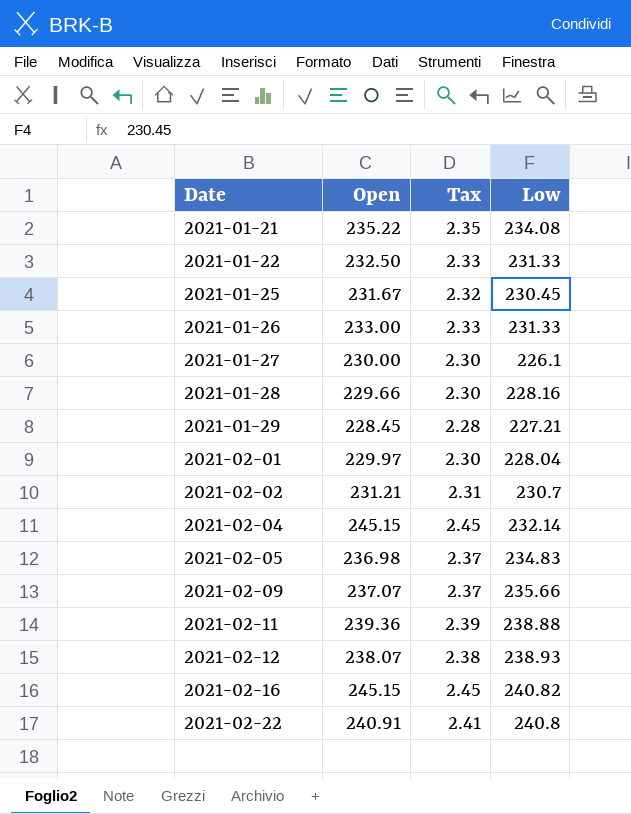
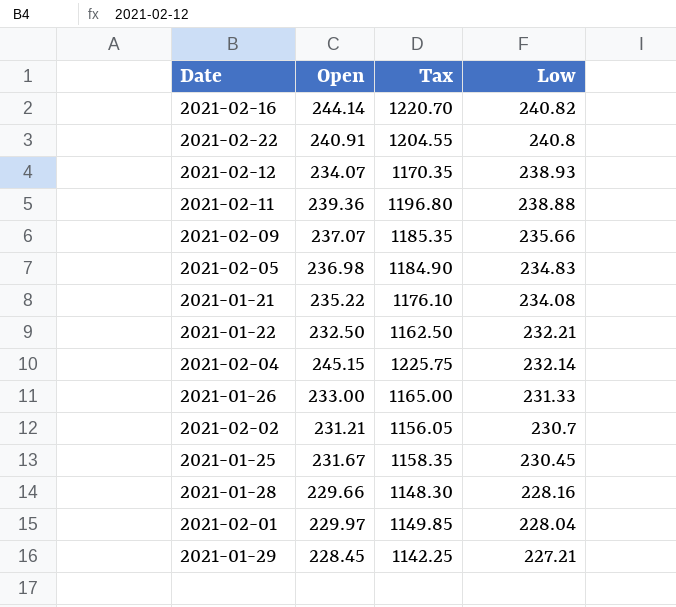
row order: Date ascending -> Low descending
column Tax | formula: [Open] * 0.01 -> [Open] * 5
row 2021-01-27: 230.00 | 2.30 | 226.1 -> none
2021-02-16 | Open: 245.15 -> 244.14
2021-02-12 | Open: 238.07 -> 234.07
2021-01-22 | Low: 231.33 -> 232.21

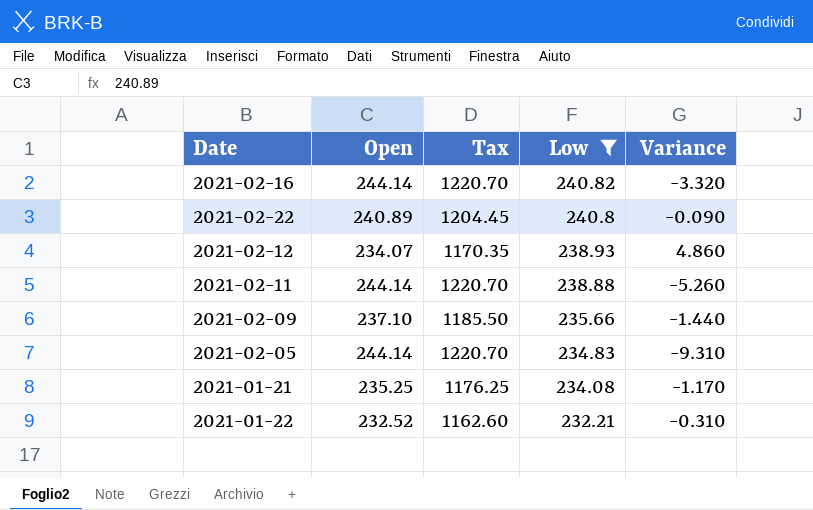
filter: none -> Low >= 232.21
column Variance | formula: none -> [Low] - [Open]
2021-02-22 | Open: 240.91 -> 240.89
2021-02-22 | Tax: 1204.55 -> 1204.45
2021-02-11 | Open: 239.36 -> 244.14
2021-02-11 | Tax: 1196.80 -> 1220.70
2021-02-09 | Open: 237.07 -> 237.10
2021-02-09 | Tax: 1185.35 -> 1185.50
2021-02-05 | Open: 236.98 -> 244.14
2021-02-05 | Tax: 1184.90 -> 1220.70
2021-01-21 | Open: 235.22 -> 235.25
2021-01-21 | Tax: 1176.10 -> 1176.25
2021-01-22 | Open: 232.50 -> 232.52
2021-01-22 | Tax: 1162.50 -> 1162.60

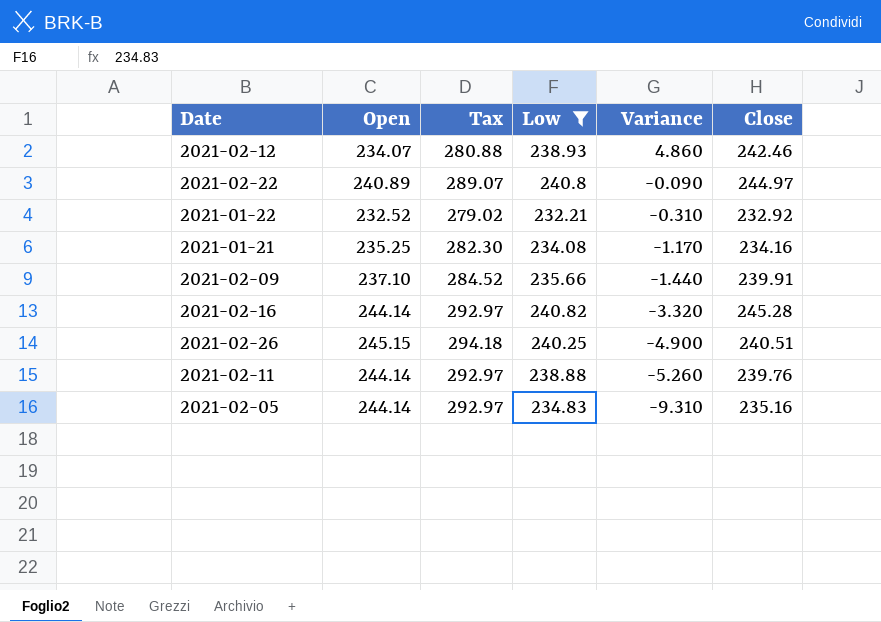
row order: Low descending -> Variance descending
column Tax | formula: [Open] * 5 -> [Open] * 1.2
column Close | position: none -> 6
row 2021-02-26: none -> 245.15 | 294.18 | 240.25 | -4.900 | 240.51

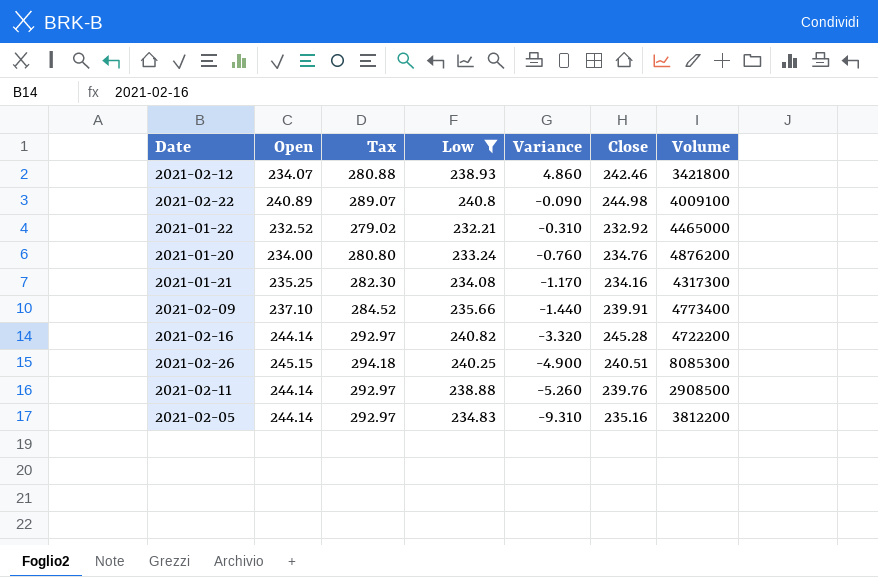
column Volume | position: none -> 7
2021-02-22 | Close: 244.97 -> 244.98
row 2021-01-20: none -> 234.00 | 280.80 | 233.24 | -0.760 | 234.76 | 4876200

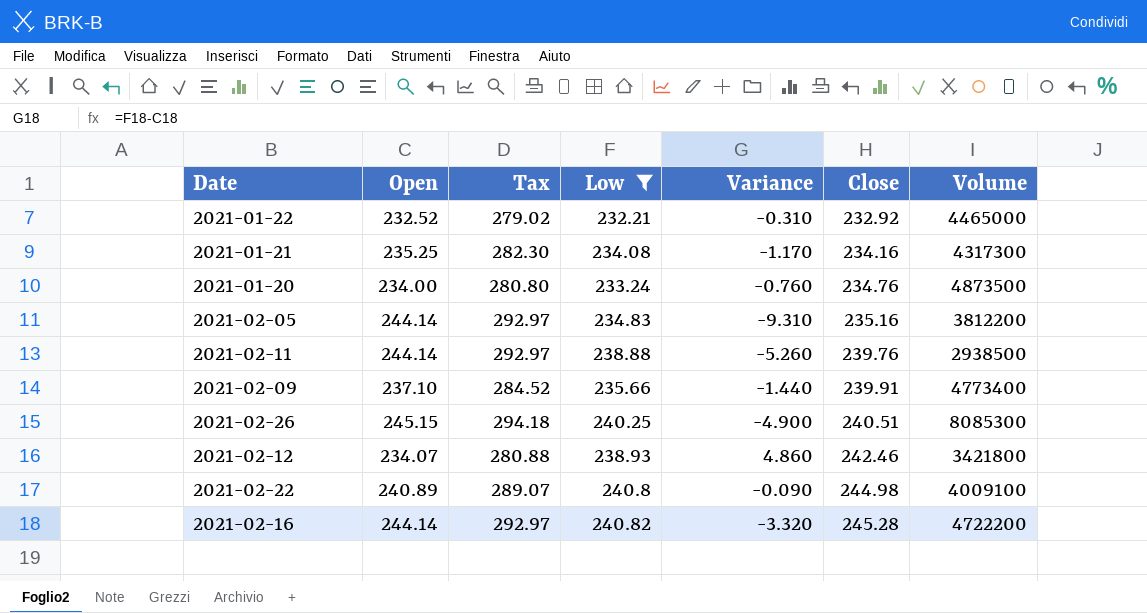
row order: Variance descending -> Close ascending
2021-01-20 | Volume: 4876200 -> 4873500
2021-02-11 | Volume: 2908500 -> 2938500

